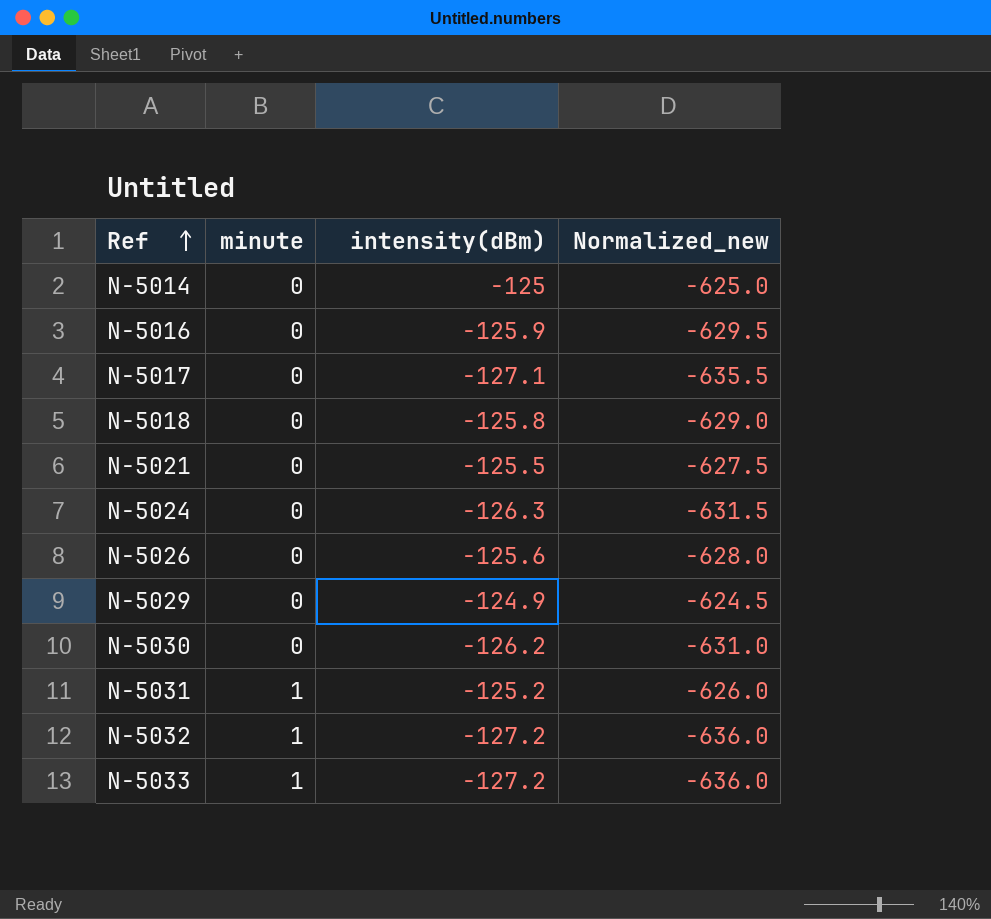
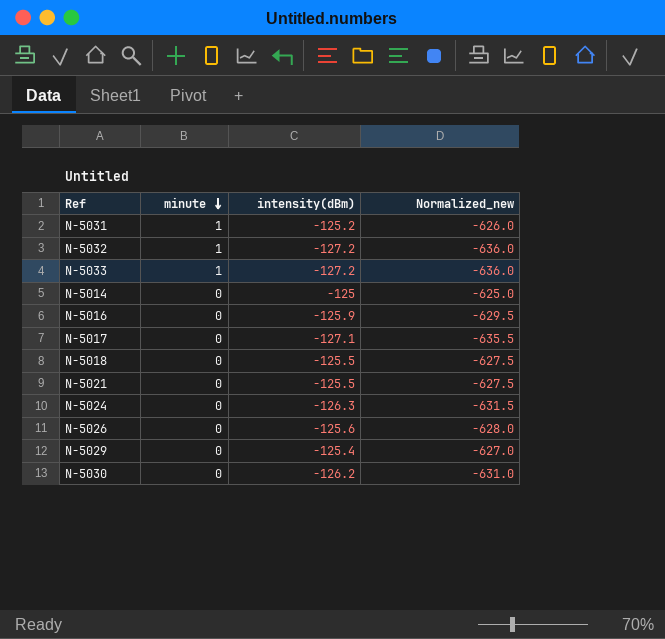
row order: Ref ascending -> minute descending
N-5018 | intensity(dBm): -125.8 -> -125.5
N-5018 | Normalized_new: -629.0 -> -627.5
N-5029 | intensity(dBm): -124.9 -> -125.4
N-5029 | Normalized_new: -624.5 -> -627.0

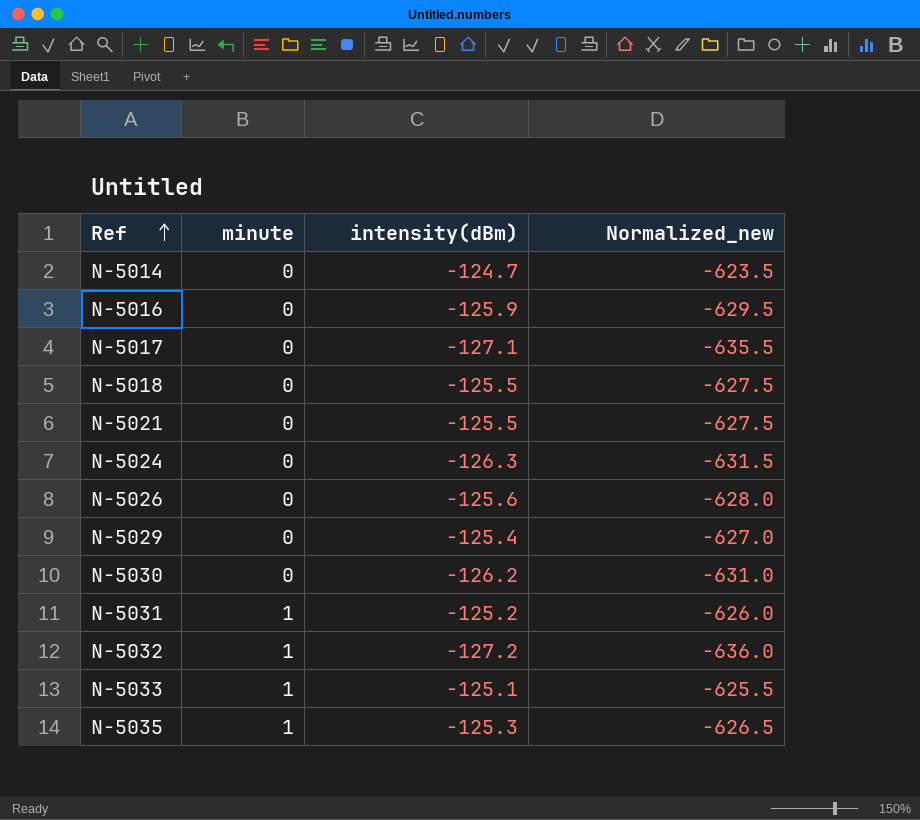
row order: minute descending -> Ref ascending
N-5014 | intensity(dBm): -125 -> -124.7
N-5014 | Normalized_new: -625.0 -> -623.5
N-5033 | intensity(dBm): -127.2 -> -125.1
N-5033 | Normalized_new: -636.0 -> -625.5
row N-5035: none -> 1 | -125.3 | -626.5

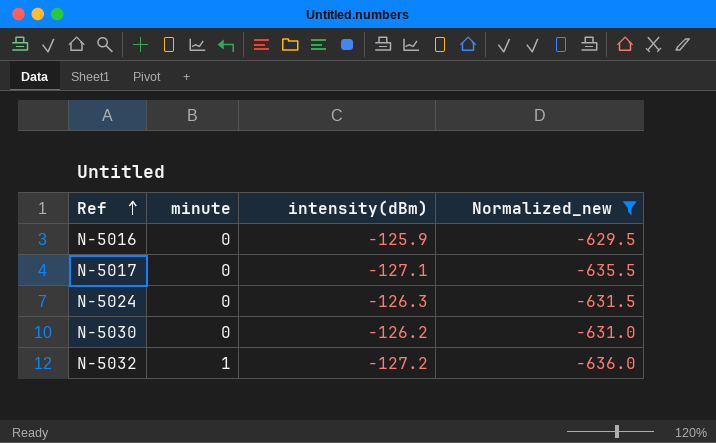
filter: none -> Normalized_new <= -629.5

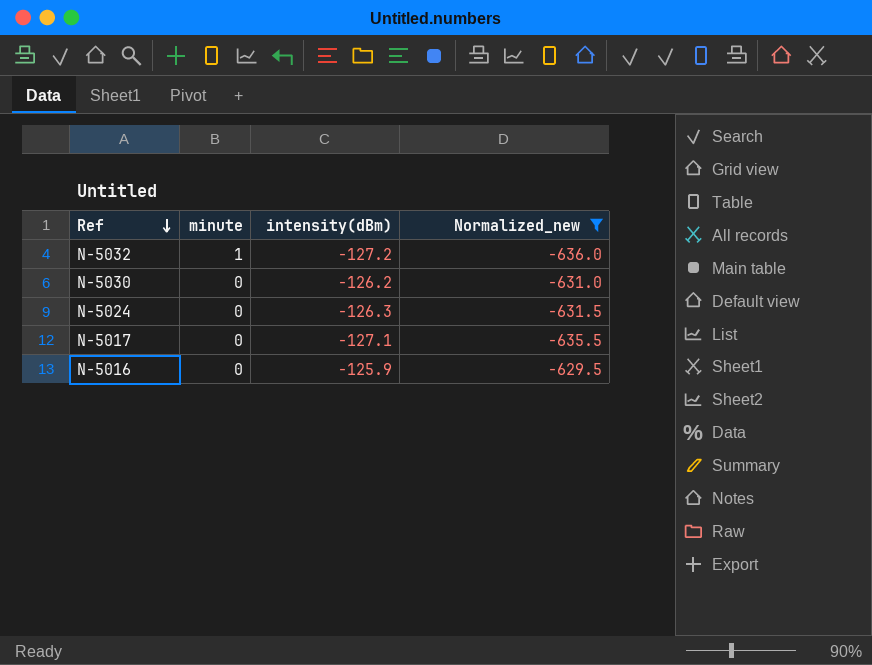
row order: Ref ascending -> Ref descending

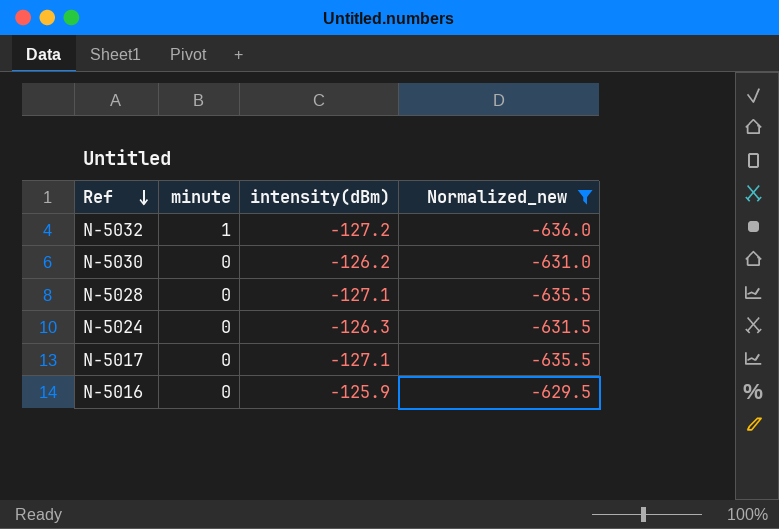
row N-5028: none -> 0 | -127.1 | -635.5

